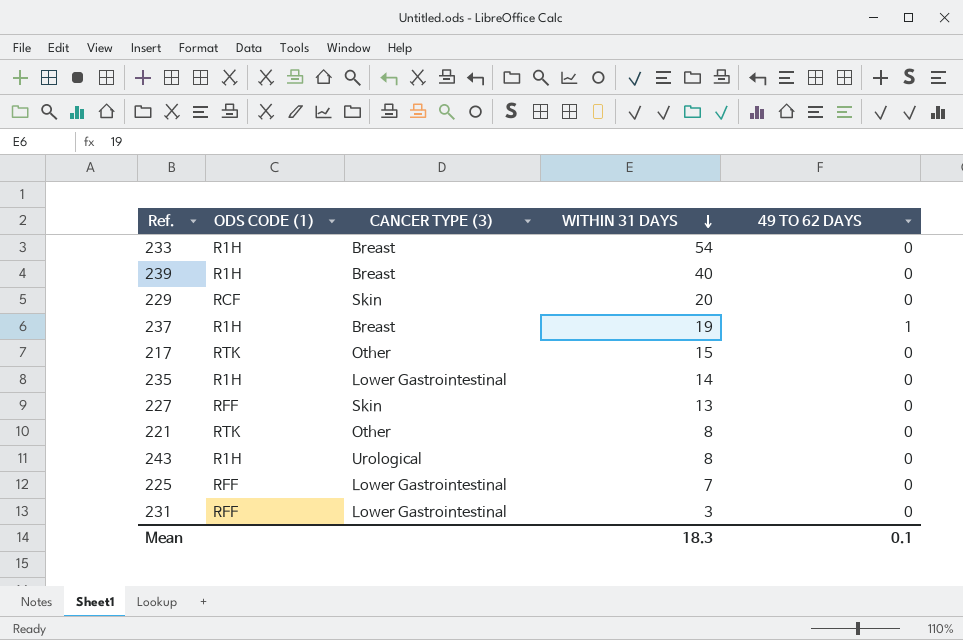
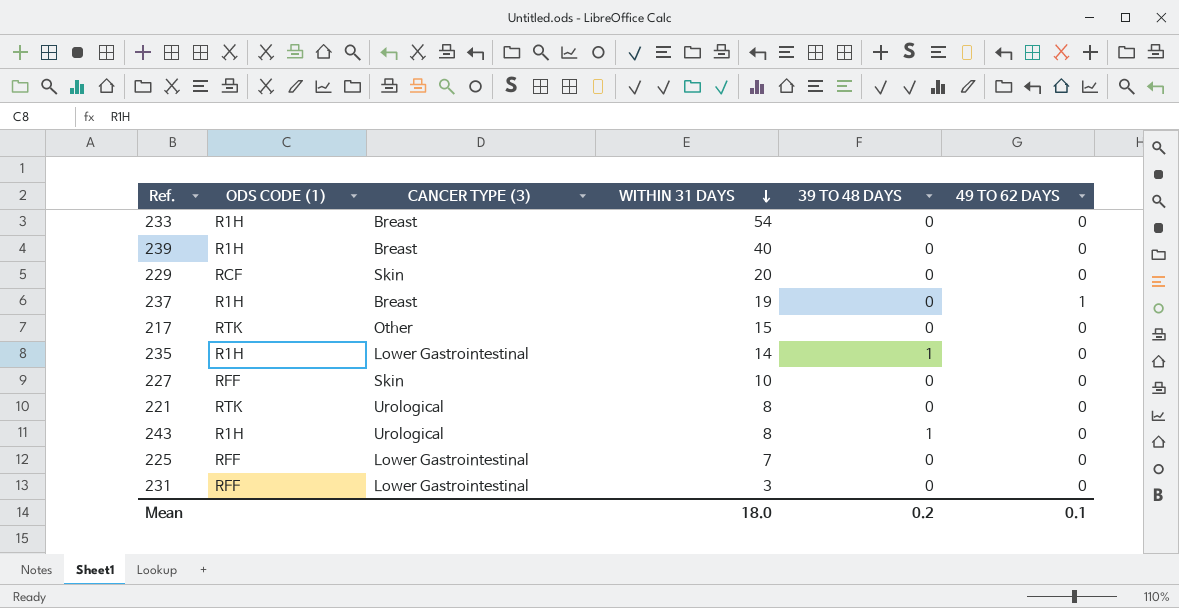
column 39 TO 48 DAYS | position: none -> 5
227 | WITHIN 31 DAYS: 13 -> 10
221 | CANCER TYPE (3): Other -> Urological
Mean | WITHIN 31 DAYS: 18.3 -> 18.0

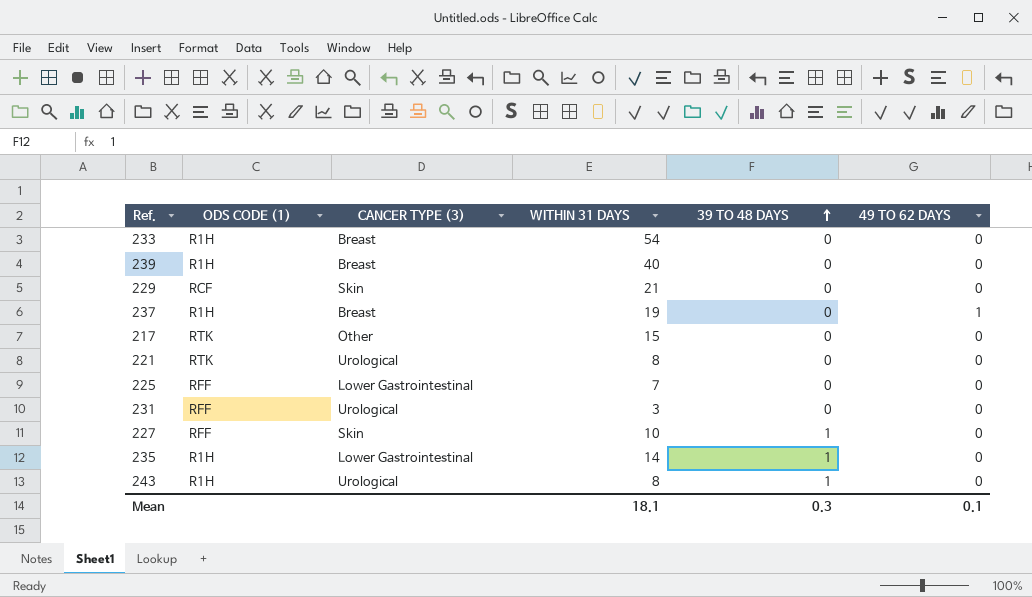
row order: WITHIN 31 DAYS descending -> 39 TO 48 DAYS ascending
229 | WITHIN 31 DAYS: 20 -> 21
231 | CANCER TYPE (3): Lower Gastrointestinal -> Urological
227 | 39 TO 48 DAYS: 0 -> 1
Mean | WITHIN 31 DAYS: 18.0 -> 18.1
Mean | 39 TO 48 DAYS: 0.2 -> 0.3

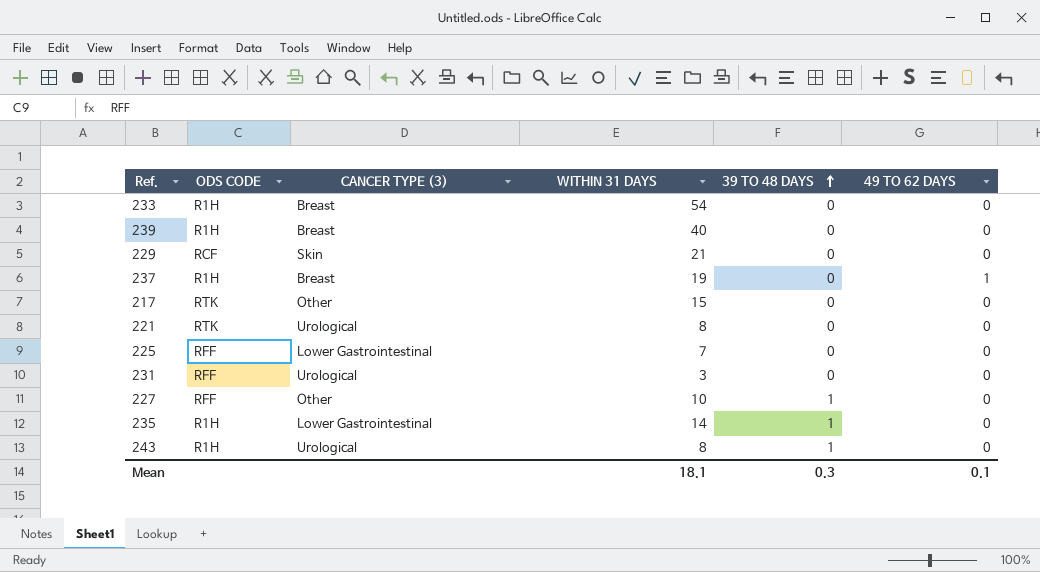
column name: ODS CODE (1) -> ODS CODE
227 | CANCER TYPE (3): Skin -> Other

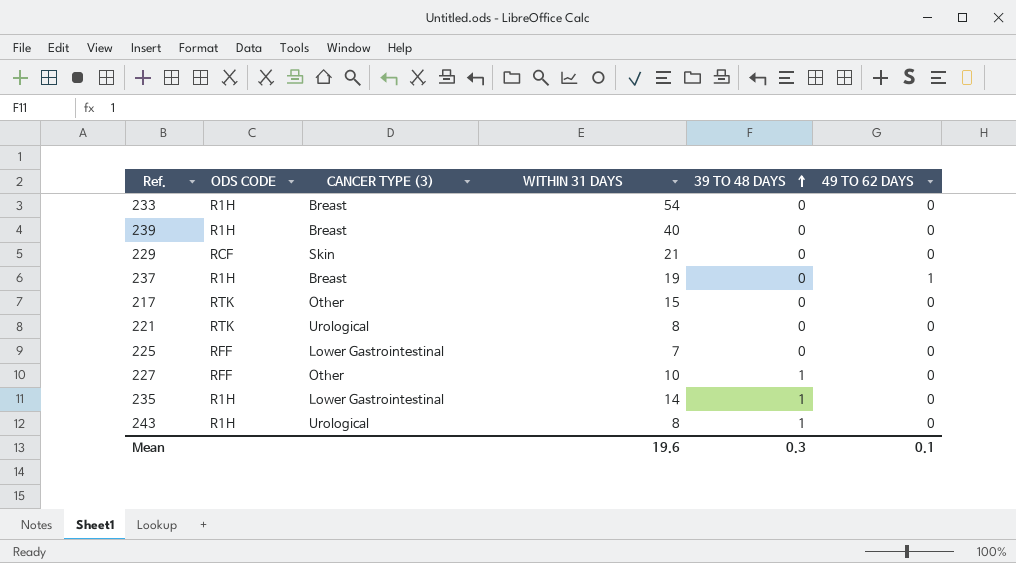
row 231: RFF | Urological | 3 | 0 | 0 -> none
Mean | WITHIN 31 DAYS: 18.1 -> 19.6

